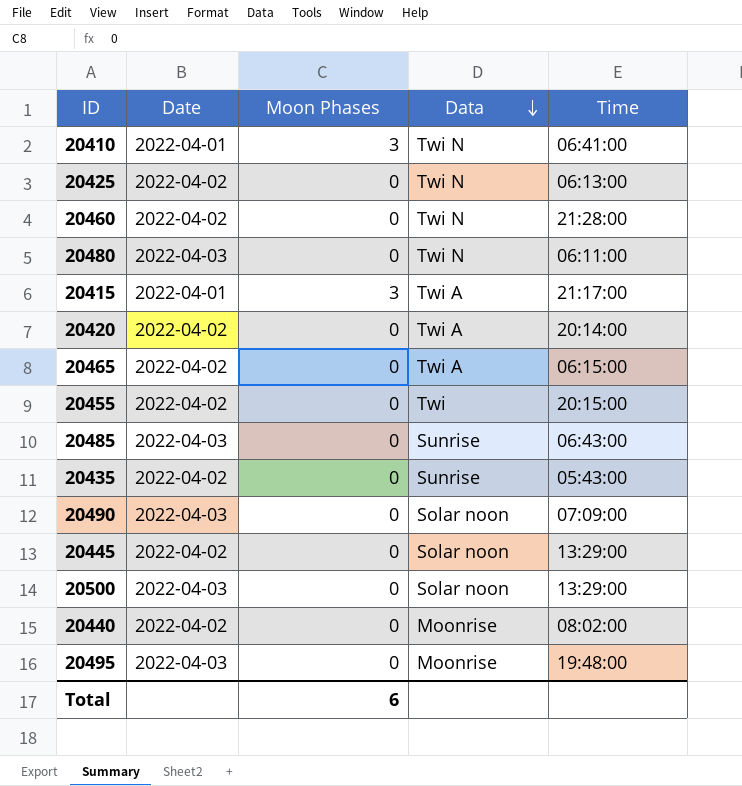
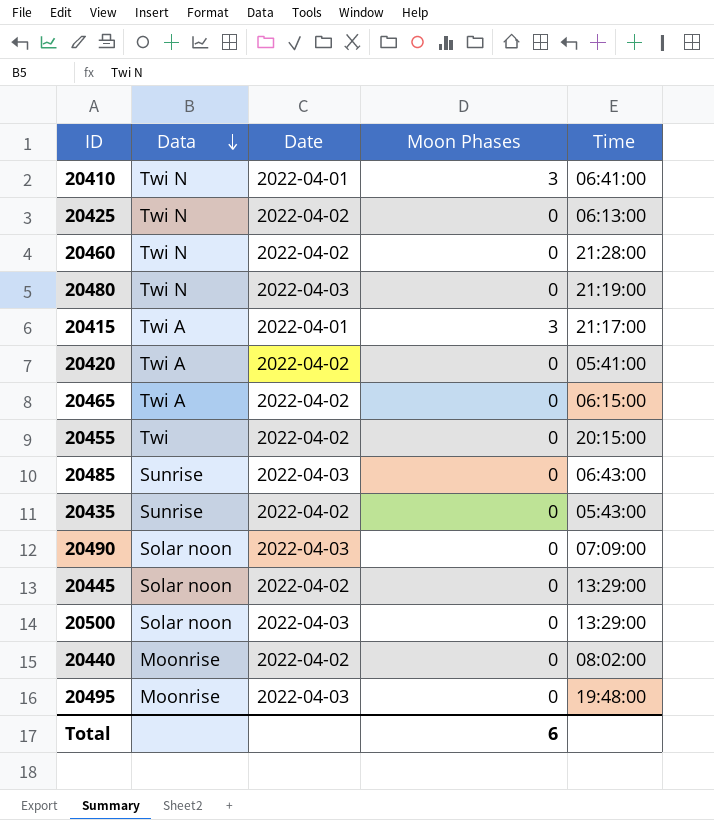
column Data | position: 4 -> 2
20480 | Time: 06:11:00 -> 21:19:00
20420 | Time: 20:14:00 -> 05:41:00

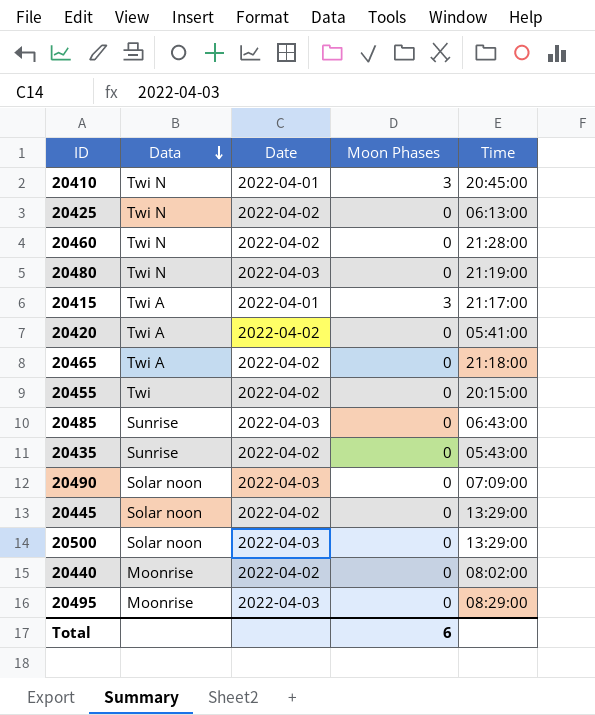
20410 | Time: 06:41:00 -> 20:45:00
20465 | Time: 06:15:00 -> 21:18:00
20495 | Time: 19:48:00 -> 08:29:00

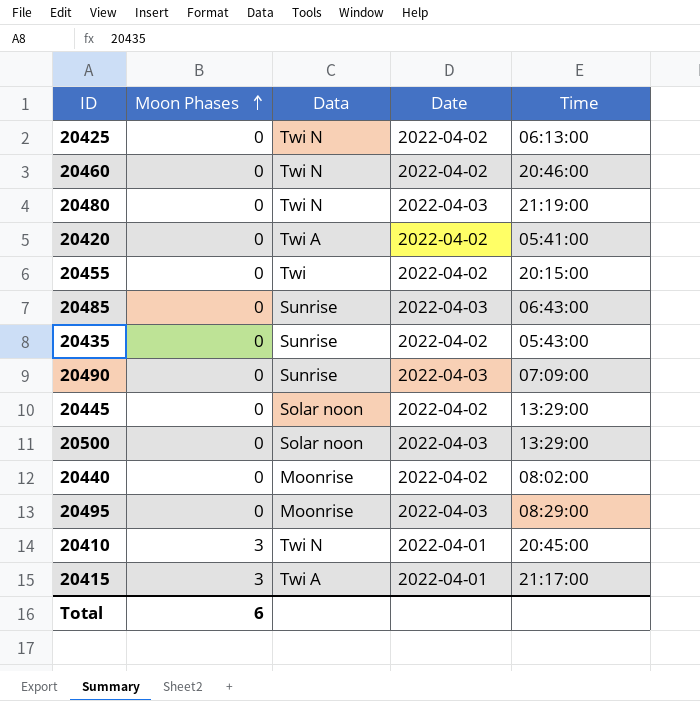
row order: Data descending -> Moon Phases ascending
column Moon Phases | position: 4 -> 2
row 20465: Twi A | 2022-04-02 | 0 | 21:18:00 -> none
20460 | Time: 21:28:00 -> 20:46:00
20490 | Data: Solar noon -> Sunrise

